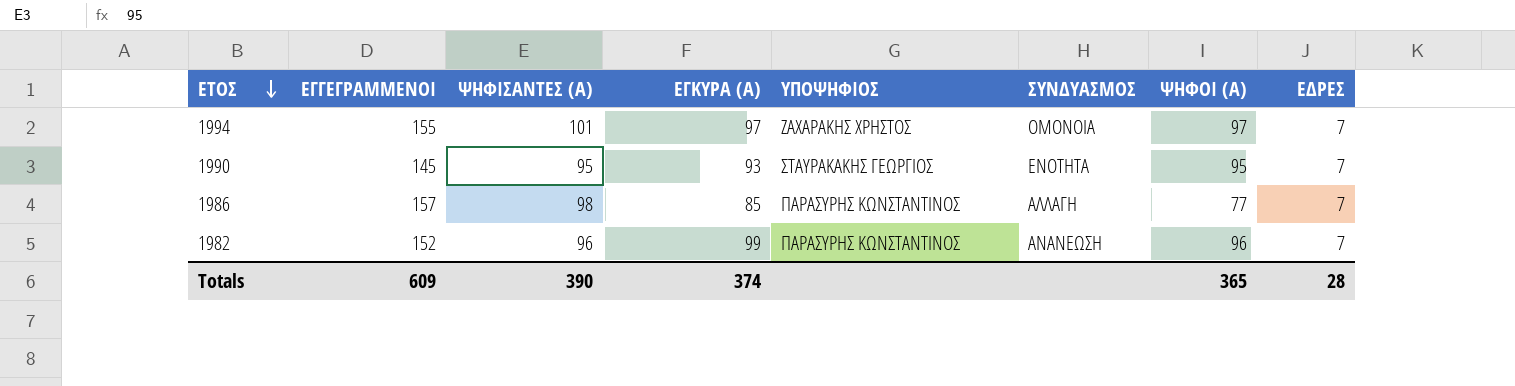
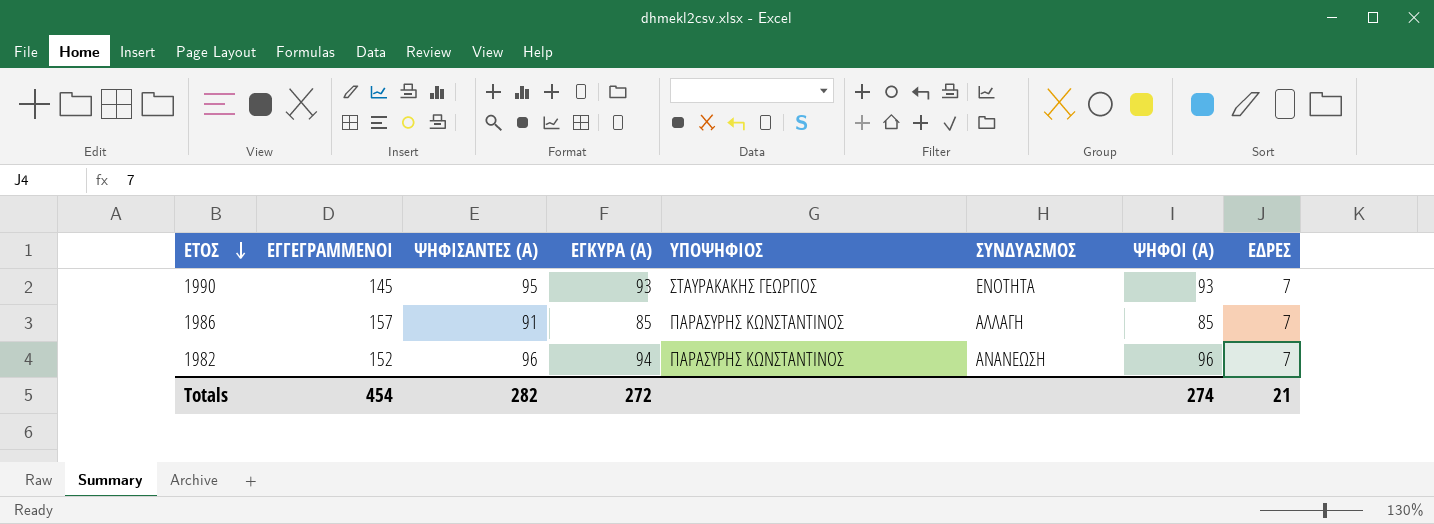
row 1994: 155 | 101 | 97 | ΖΑΧΑΡΑΚΗΣ ΧΡΗΣΤΟΣ | ΟΜΟΝΟΙΑ | 97 | 7 -> none
1990 | ΨΗΦΟΙ (Α): 95 -> 93
1986 | ΨΗΦΙΣΑΝΤΕΣ (Α): 98 -> 91
1986 | ΨΗΦΟΙ (Α): 77 -> 85
1982 | ΕΓΚΥΡΑ (Α): 99 -> 94
Totals | ΕΓΓΕΓΡΑΜΜΕΝΟΙ: 609 -> 454
Totals | ΨΗΦΙΣΑΝΤΕΣ (Α): 390 -> 282
Totals | ΕΓΚΥΡΑ (Α): 374 -> 272
Totals | ΨΗΦΟΙ (Α): 365 -> 274
Totals | ΕΔΡΕΣ: 28 -> 21

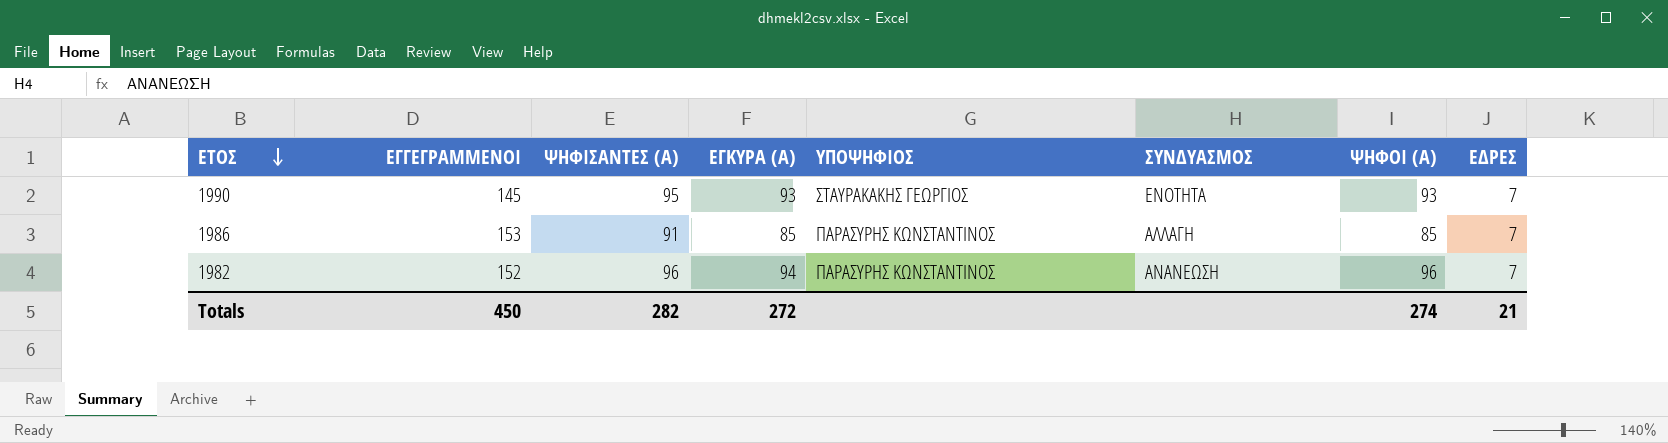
1986 | ΕΓΓΕΓΡΑΜΜΕΝΟΙ: 157 -> 153
Totals | ΕΓΓΕΓΡΑΜΜΕΝΟΙ: 454 -> 450

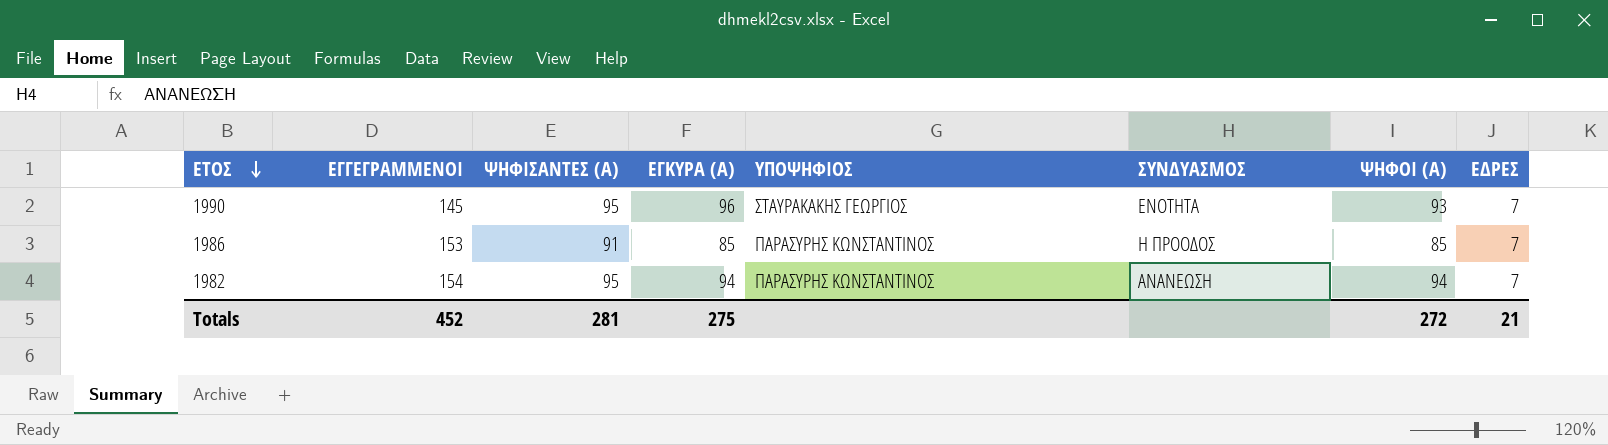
1990 | ΕΓΚΥΡΑ (Α): 93 -> 96
1986 | ΣΥΝΔΥΑΣΜΟΣ: ΑΛΛΑΓΗ -> Η ΠΡΟΟΔΟΣ
1982 | ΕΓΓΕΓΡΑΜΜΕΝΟΙ: 152 -> 154
1982 | ΨΗΦΙΣΑΝΤΕΣ (Α): 96 -> 95
1982 | ΨΗΦΟΙ (Α): 96 -> 94
Totals | ΕΓΓΕΓΡΑΜΜΕΝΟΙ: 450 -> 452
Totals | ΨΗΦΙΣΑΝΤΕΣ (Α): 282 -> 281
Totals | ΕΓΚΥΡΑ (Α): 272 -> 275
Totals | ΨΗΦΟΙ (Α): 274 -> 272

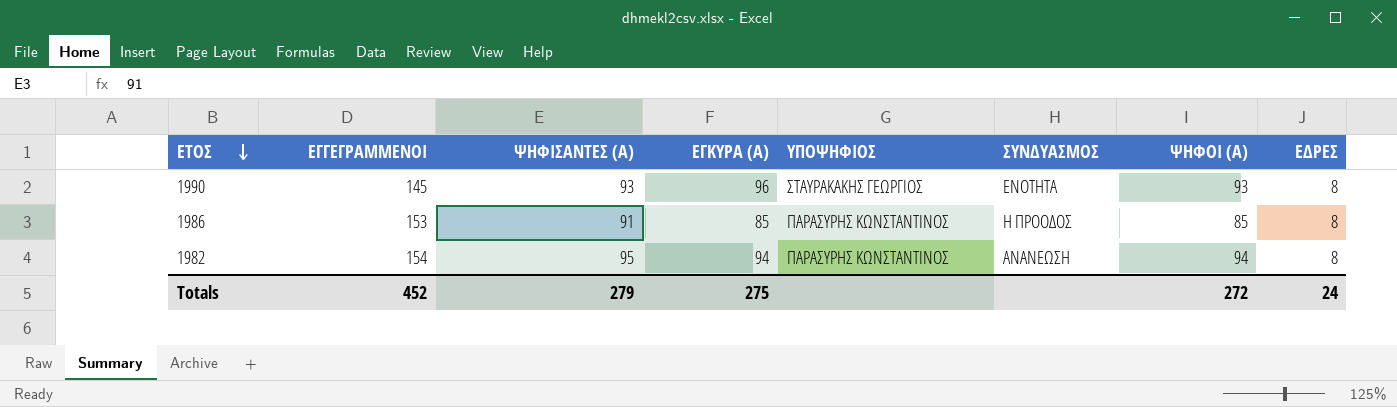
1990 | ΨΗΦΙΣΑΝΤΕΣ (Α): 95 -> 93
1990 | ΕΔΡΕΣ: 7 -> 8
1986 | ΕΔΡΕΣ: 7 -> 8
1982 | ΕΔΡΕΣ: 7 -> 8
Totals | ΨΗΦΙΣΑΝΤΕΣ (Α): 281 -> 279
Totals | ΕΔΡΕΣ: 21 -> 24

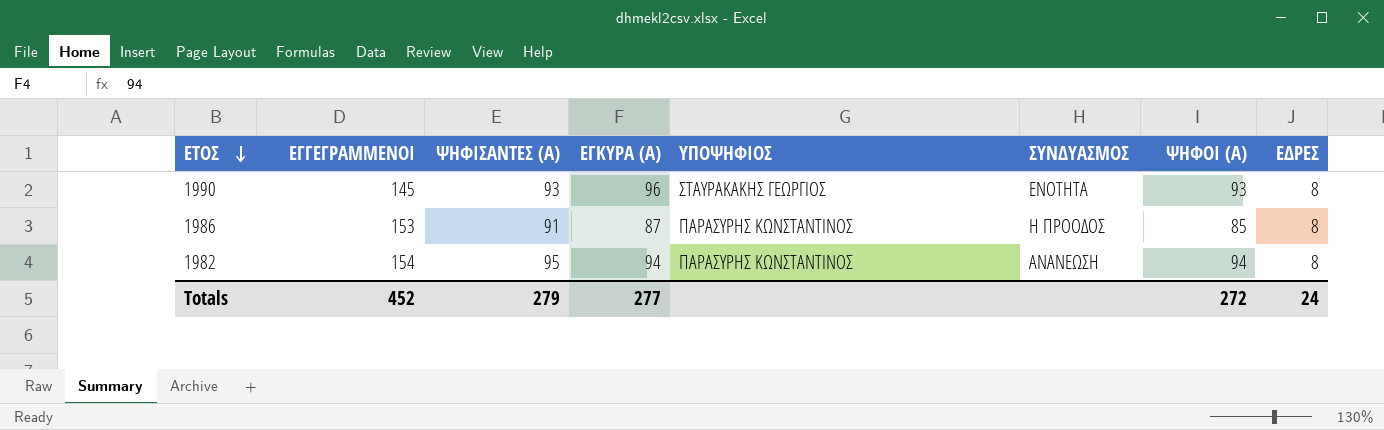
1986 | ΕΓΚΥΡΑ (Α): 85 -> 87
Totals | ΕΓΚΥΡΑ (Α): 275 -> 277

